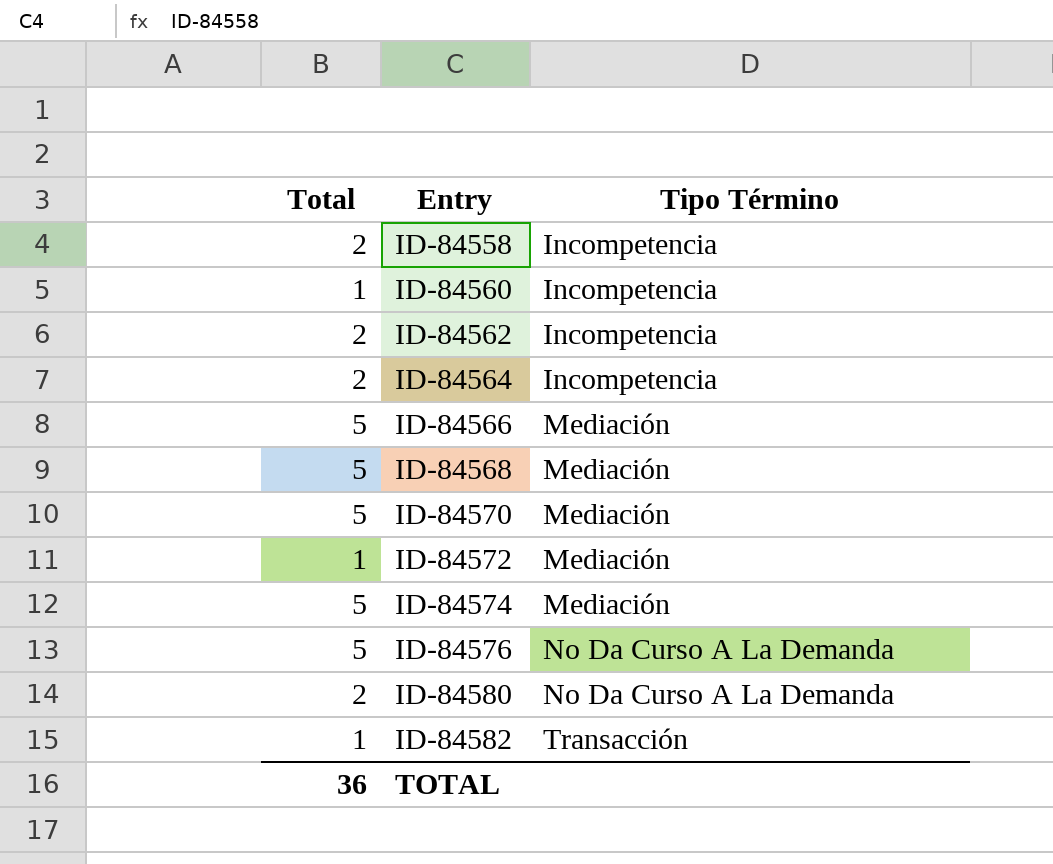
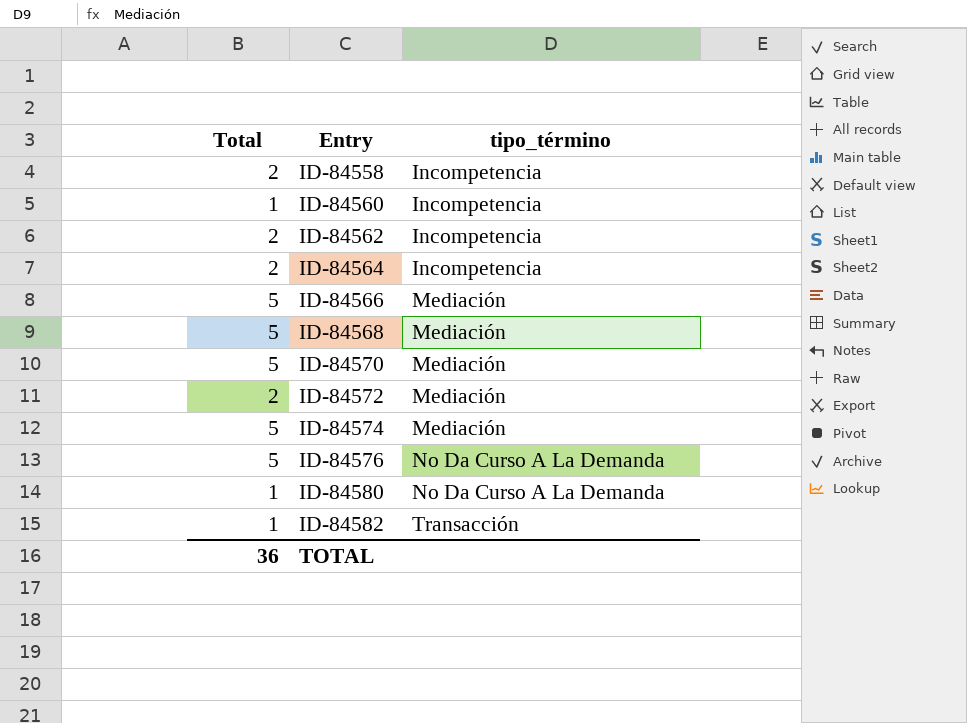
column name: Tipo Término -> tipo_término
ID-84572 | Total: 1 -> 2
ID-84580 | Total: 2 -> 1

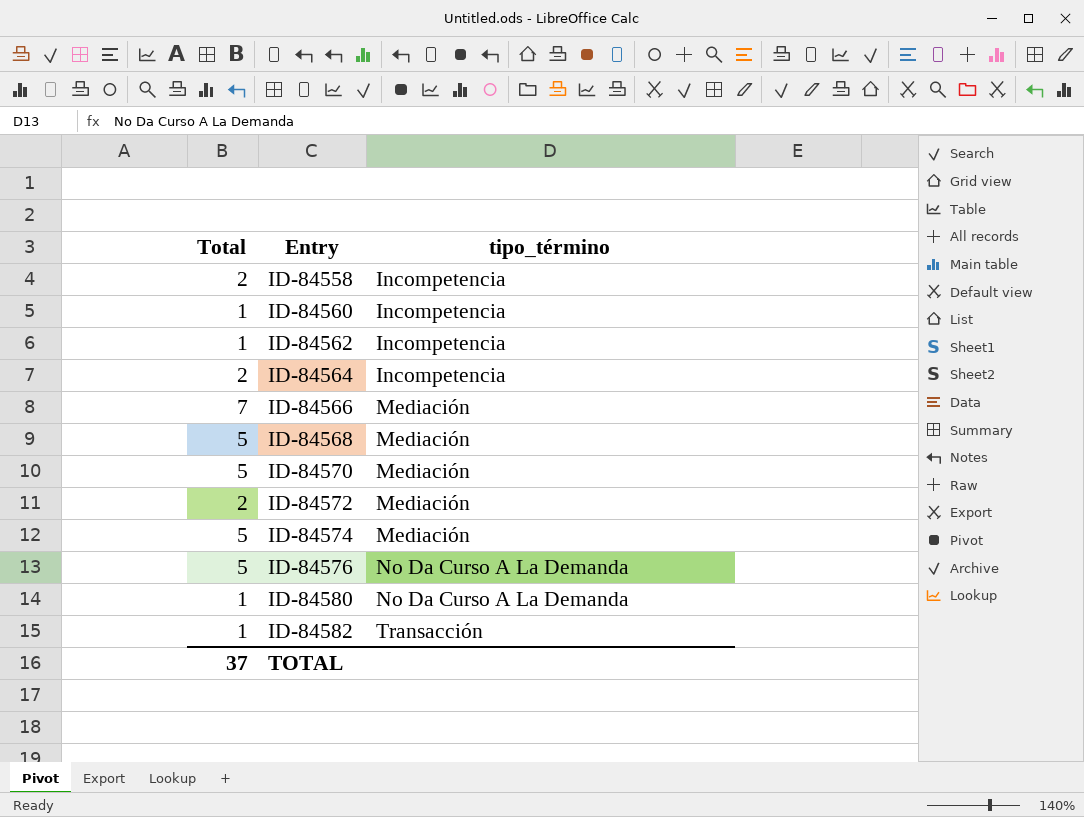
ID-84562 | Total: 2 -> 1
ID-84566 | Total: 5 -> 7
TOTAL | Total: 36 -> 37

